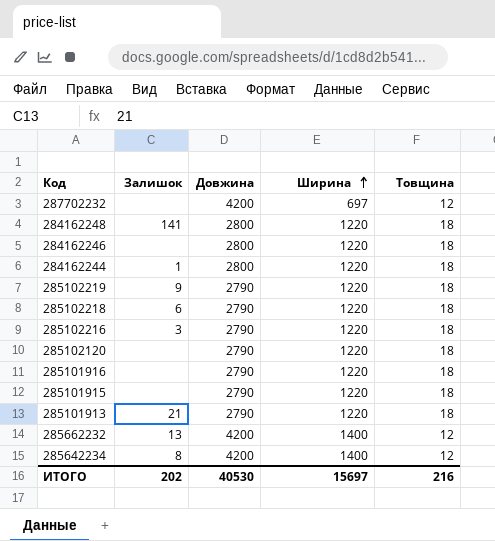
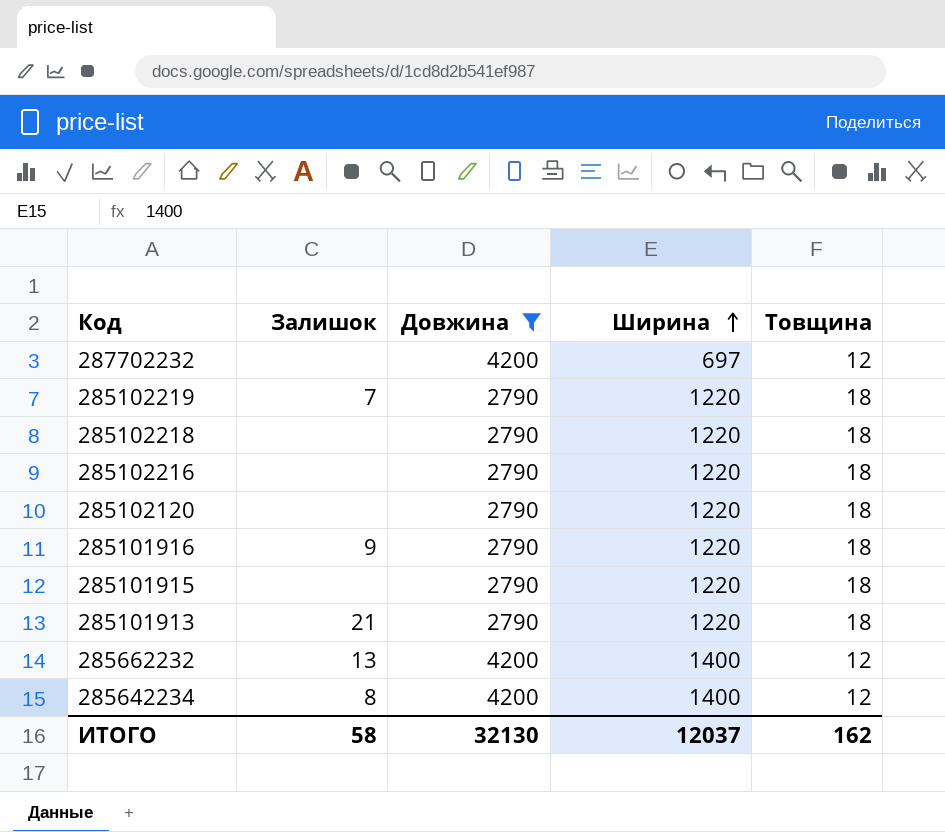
filter: none -> Довжина != 2800
285102219 | Залишок: 9 -> 7
285102218 | Залишок: 6 -> none
285102216 | Залишок: 3 -> none
285101916 | Залишок: none -> 9
ИТОГО | Залишок: 202 -> 58
ИТОГО | Довжина: 40530 -> 32130
ИТОГО | Ширина: 15697 -> 12037
ИТОГО | Товщина: 216 -> 162

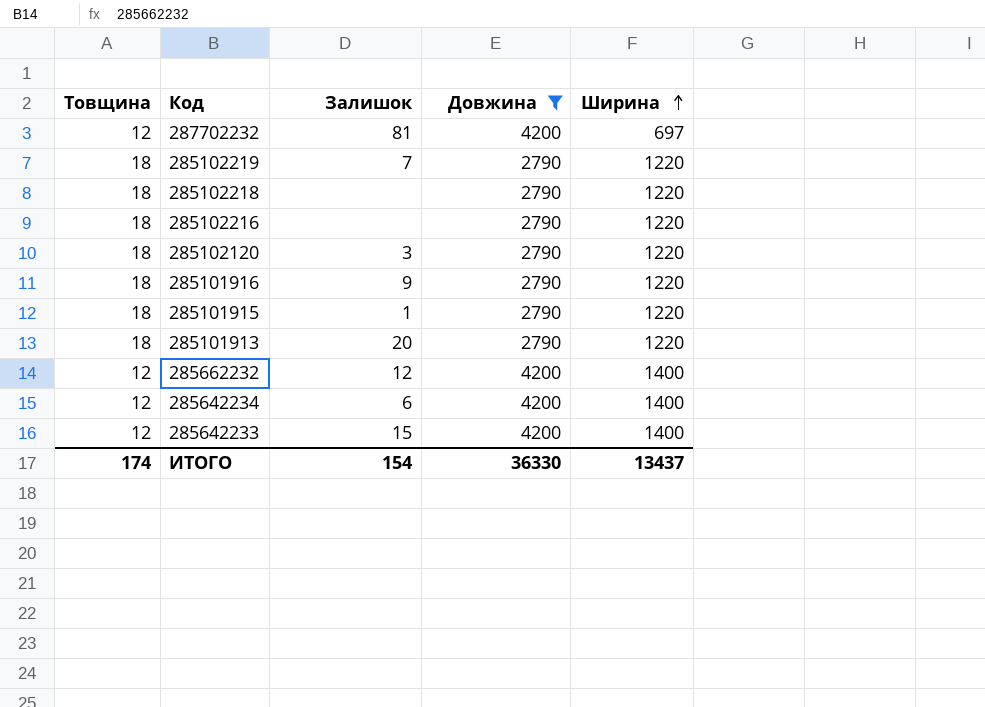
column Товщина | position: 5 -> 1
287702232 | Залишок: none -> 81
285102120 | Залишок: none -> 3
285101915 | Залишок: none -> 1
285101913 | Залишок: 21 -> 20
285662232 | Залишок: 13 -> 12
285642234 | Залишок: 8 -> 6
row 285642233: none -> 12 | 15 | 4200 | 1400
ИТОГО | Товщина: 162 -> 174
ИТОГО | Залишок: 58 -> 154
ИТОГО | Довжина: 32130 -> 36330
ИТОГО | Ширина: 12037 -> 13437

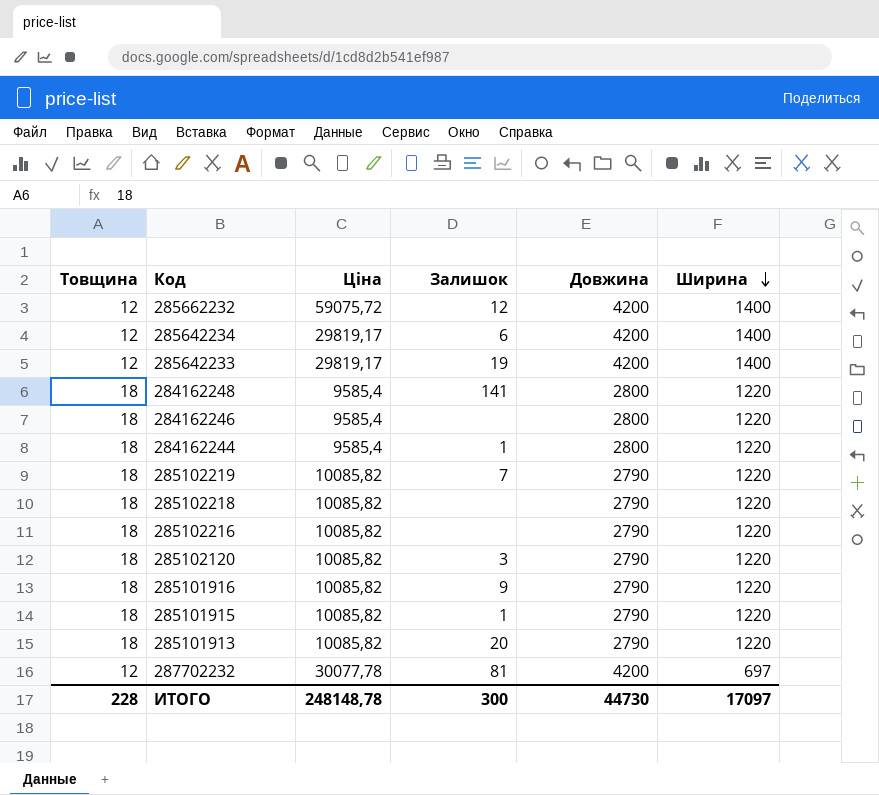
filter: Довжина != 2800 -> none
row order: Ширина ascending -> Ширина descending
column Ціна | position: none -> 3
285642233 | Залишок: 15 -> 19
ИТОГО | Товщина: 174 -> 228
ИТОГО | Залишок: 154 -> 300
ИТОГО | Довжина: 36330 -> 44730
ИТОГО | Ширина: 13437 -> 17097

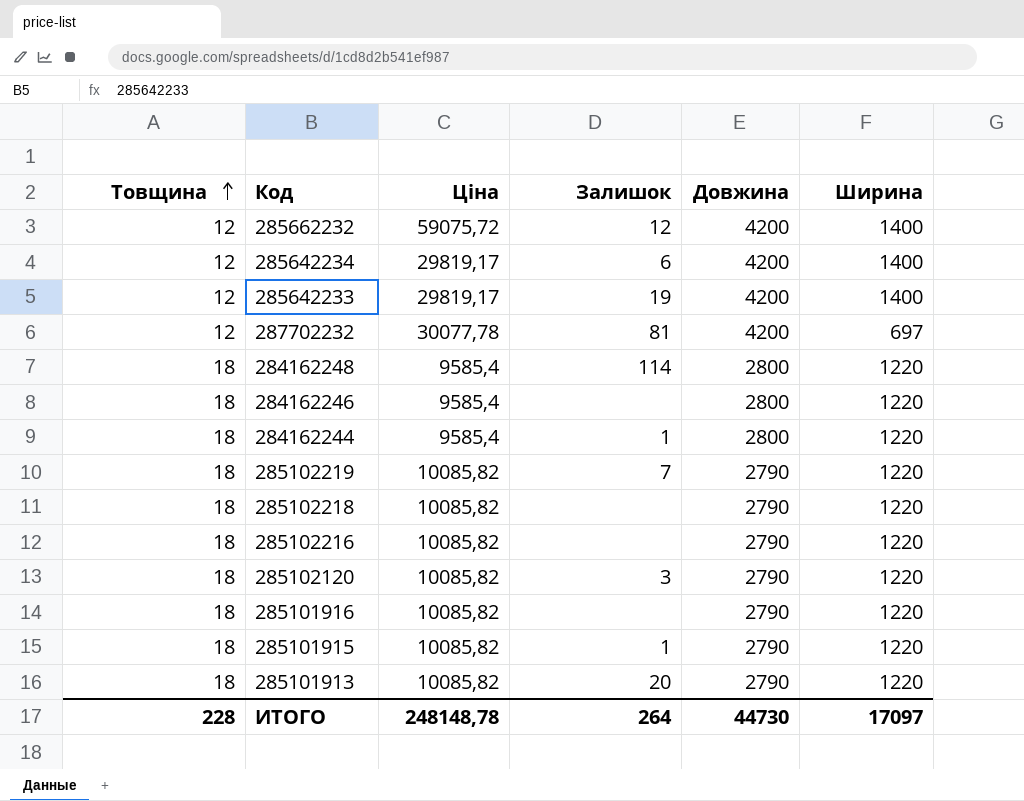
row order: Ширина descending -> Товщина ascending
284162248 | Залишок: 141 -> 114
285101916 | Залишок: 9 -> none
ИТОГО | Залишок: 300 -> 264

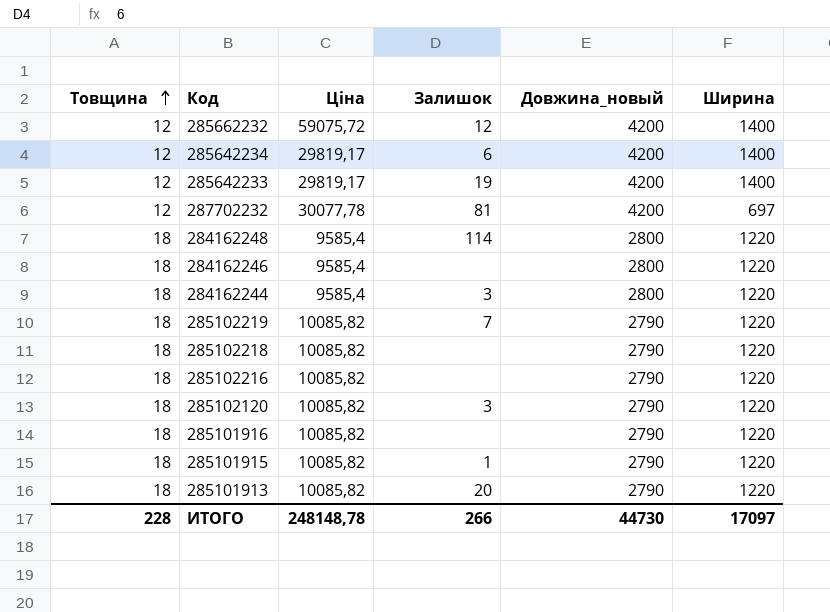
column name: Довжина -> Довжина_новый
284162244 | Залишок: 1 -> 3
ИТОГО | Залишок: 264 -> 266

